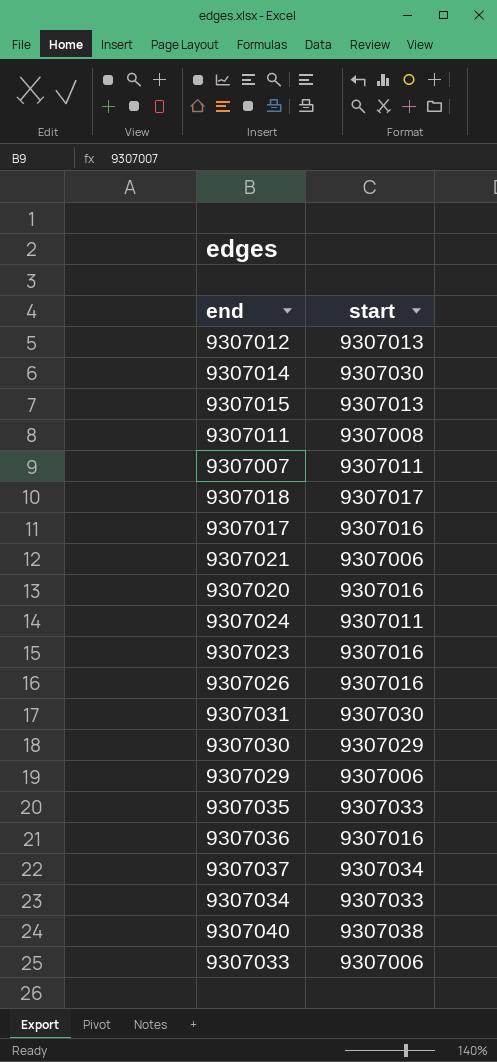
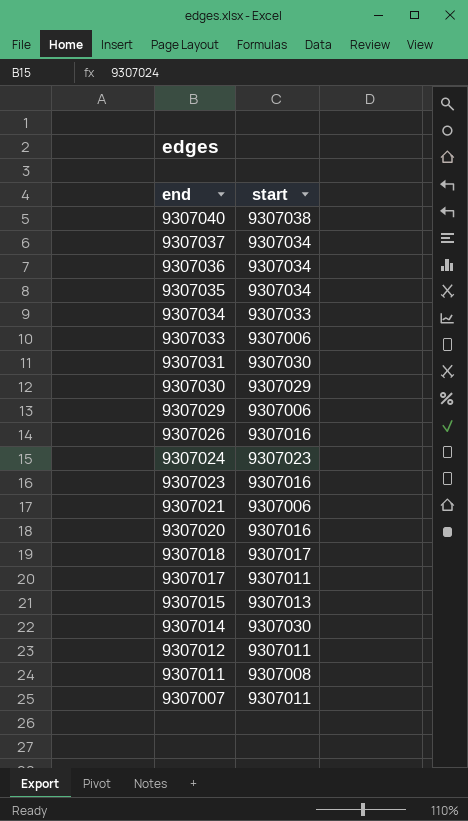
row order: none -> end descending
9307036 | start: 9307016 -> 9307034
9307035 | start: 9307033 -> 9307034
9307024 | start: 9307011 -> 9307023
9307017 | start: 9307016 -> 9307011
9307012 | start: 9307013 -> 9307011

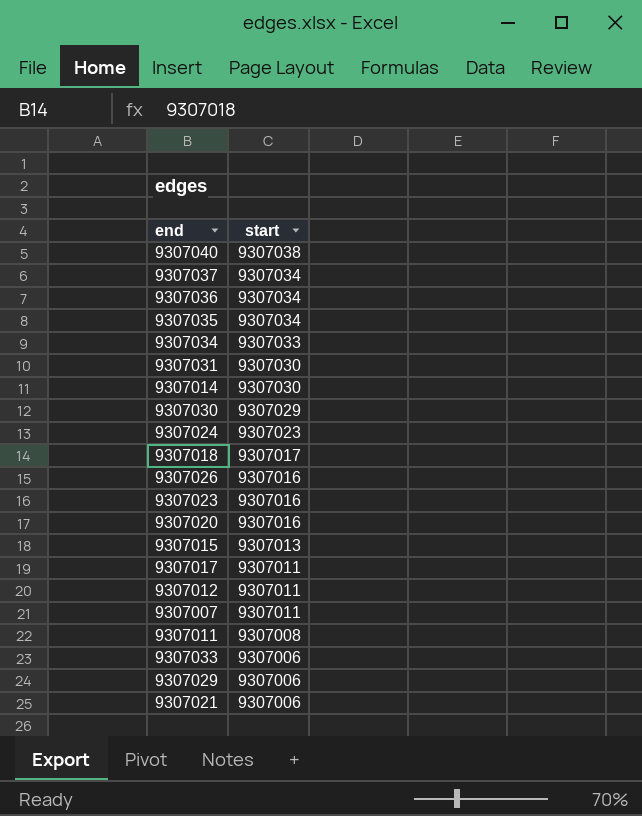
row order: end descending -> start descending

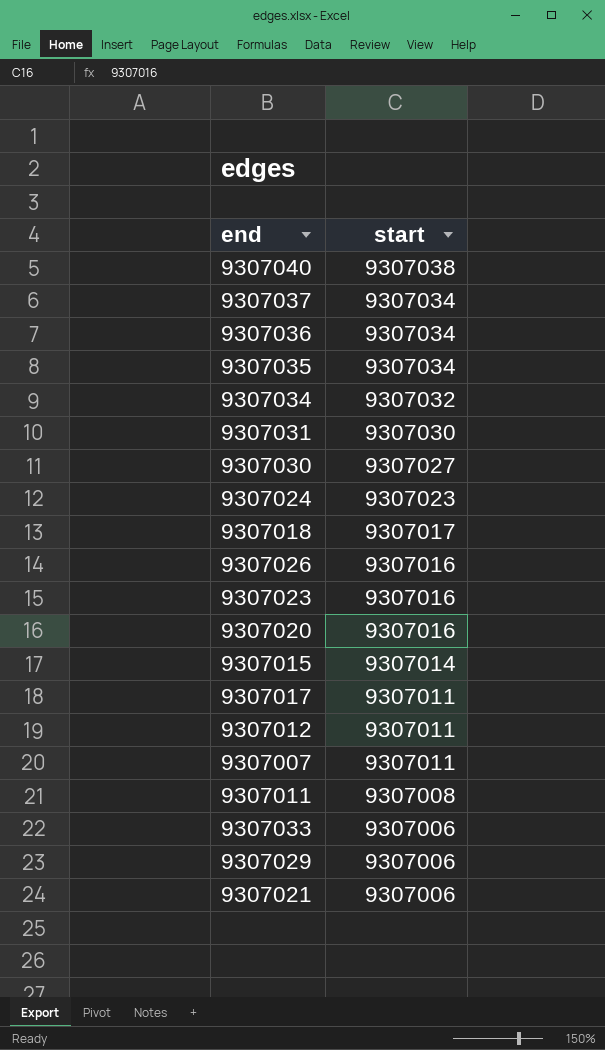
row 9307014: 9307030 -> none
9307034 | start: 9307033 -> 9307032
9307030 | start: 9307029 -> 9307027
9307015 | start: 9307013 -> 9307014

